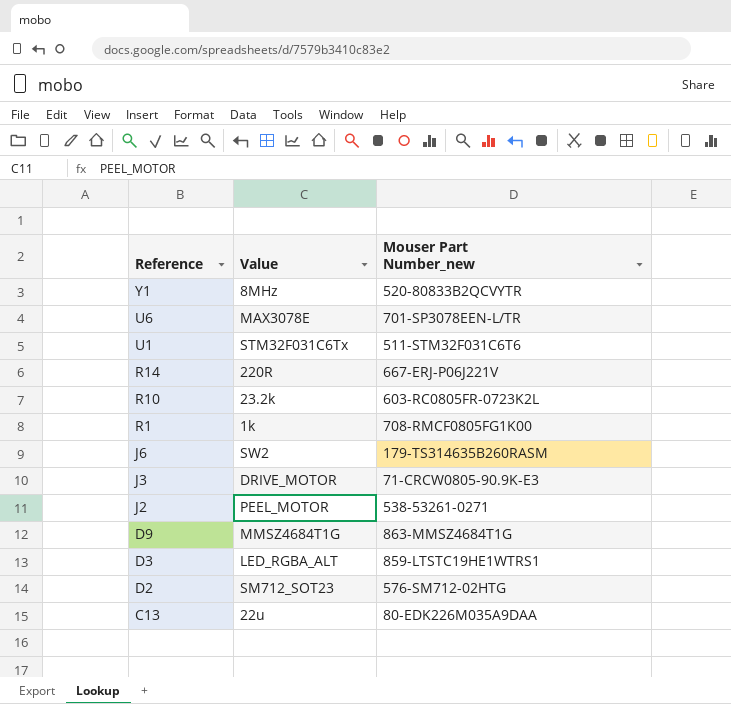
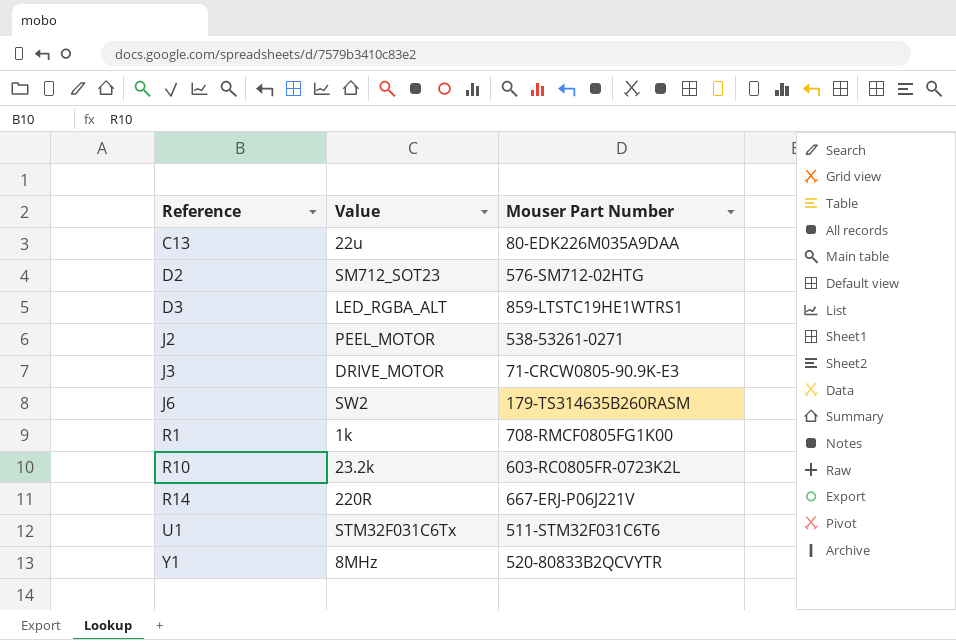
row order: Reference descending -> Reference ascending
column name: Mouser Part Number_new -> Mouser Part Number
row U6: MAX3078E | 701-SP3078EEN-L/TR -> none
row D9: MMSZ4684T1G | 863-MMSZ4684T1G -> none

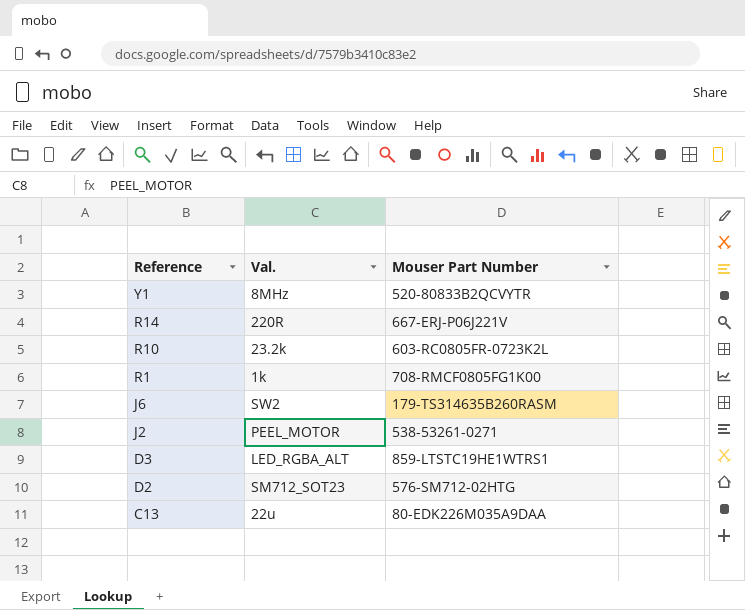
row order: Reference ascending -> Reference descending
column name: Value -> Val.
row J3: DRIVE_MOTOR | 71-CRCW0805-90.9K-E3 -> none
row U1: STM32F031C6Tx | 511-STM32F031C6T6 -> none

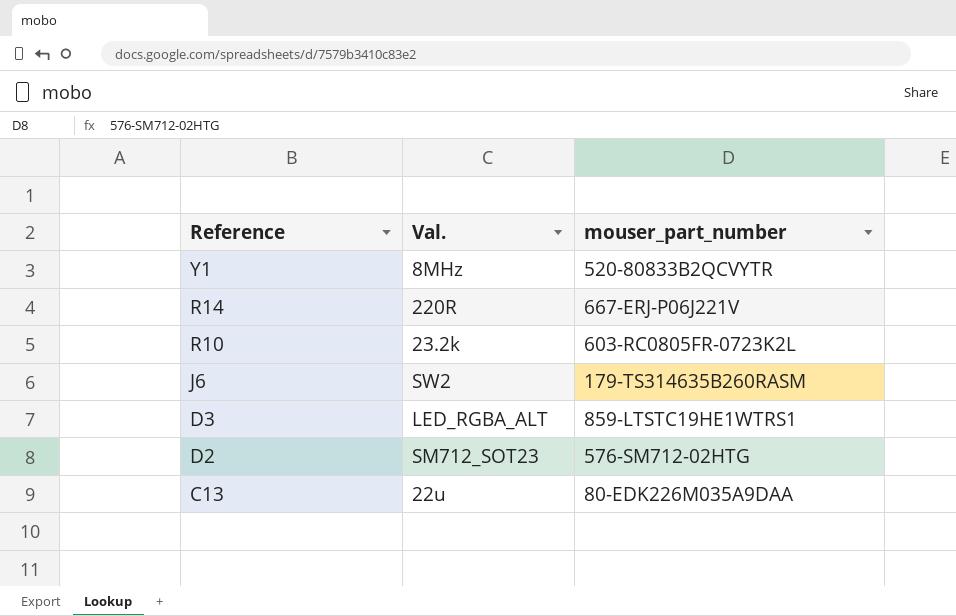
column name: Mouser Part Number -> mouser_part_number
row R1: 1k | 708-RMCF0805FG1K00 -> none
row J2: PEEL_MOTOR | 538-53261-0271 -> none

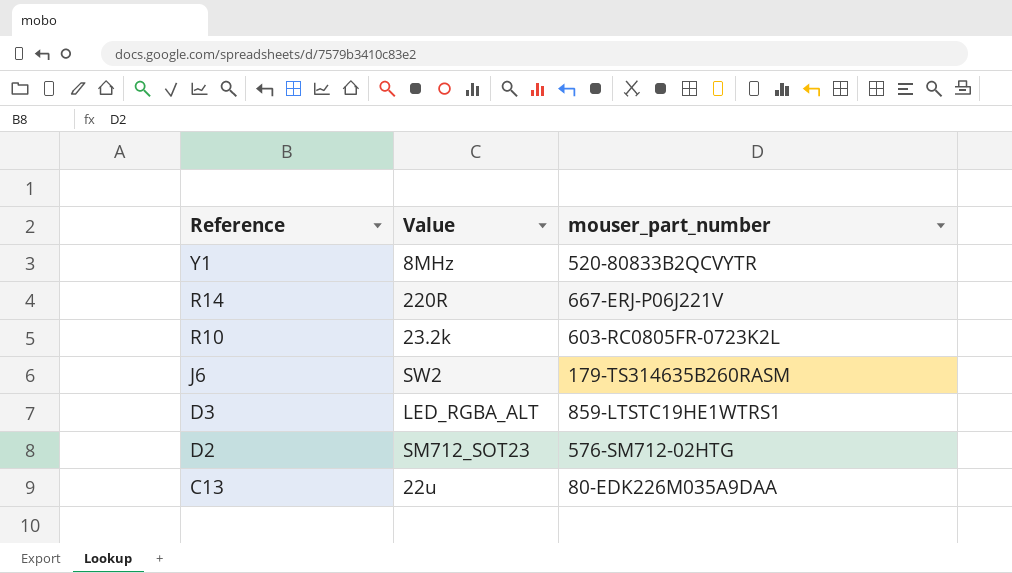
column name: Val. -> Value

